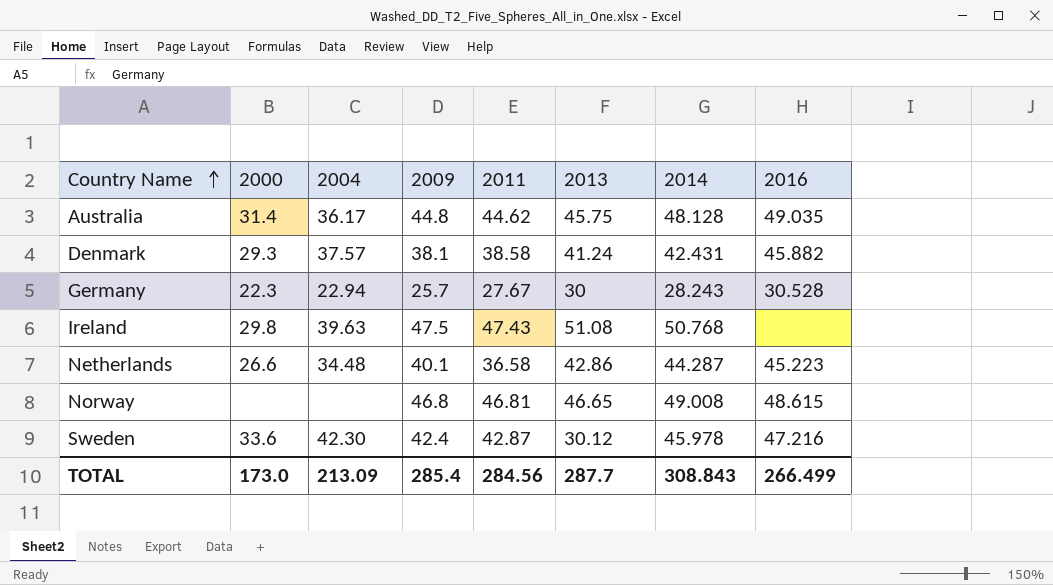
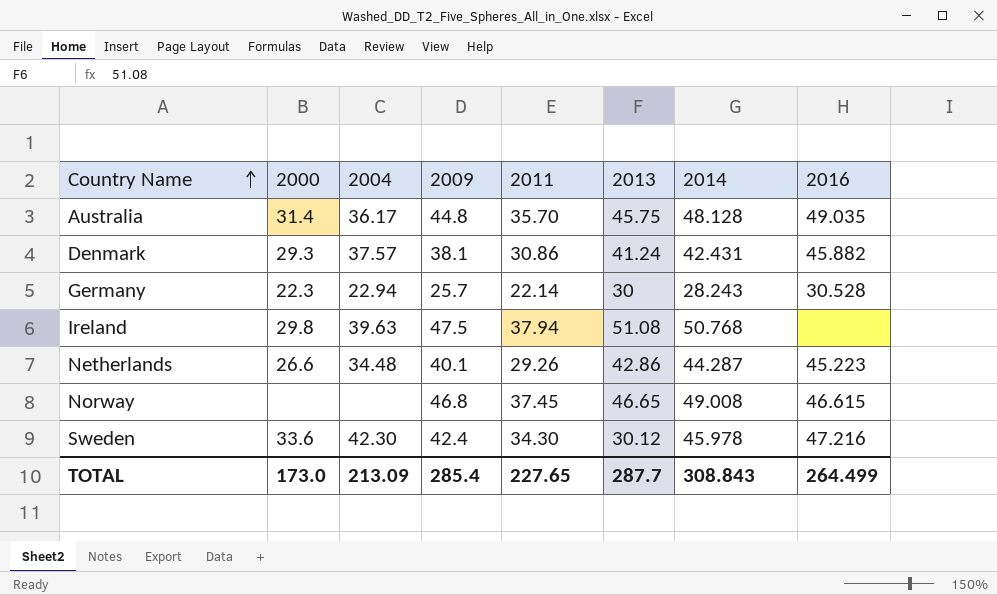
Australia | 2011: 44.62 -> 35.70
Denmark | 2011: 38.58 -> 30.86
Germany | 2011: 27.67 -> 22.14
Ireland | 2011: 47.43 -> 37.94
Netherlands | 2011: 36.58 -> 29.26
Norway | 2011: 46.81 -> 37.45
Norway | 2016: 48.615 -> 46.615
Sweden | 2011: 42.87 -> 34.30
TOTAL | 2011: 284.56 -> 227.65
TOTAL | 2016: 266.499 -> 264.499

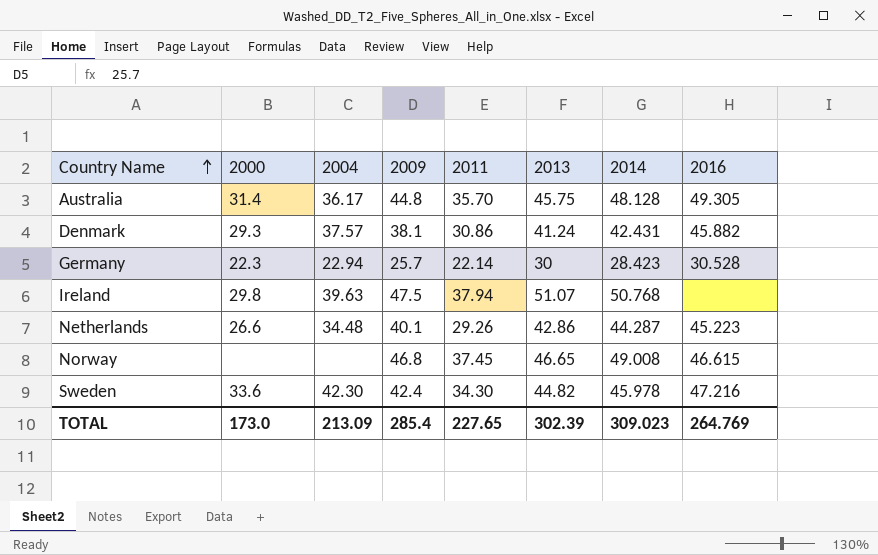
Australia | 2016: 49.035 -> 49.305
Germany | 2014: 28.243 -> 28.423
Ireland | 2013: 51.08 -> 51.07
Sweden | 2013: 30.12 -> 44.82
TOTAL | 2013: 287.7 -> 302.39
TOTAL | 2014: 308.843 -> 309.023
TOTAL | 2016: 264.499 -> 264.769

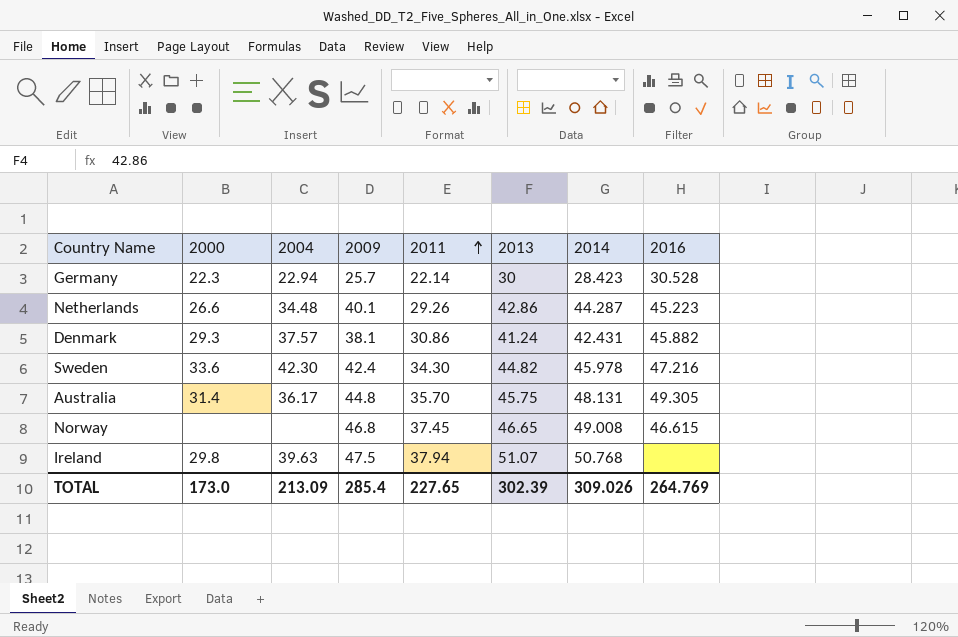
row order: Country Name ascending -> 2011 ascending
Australia | 2014: 48.128 -> 48.131
TOTAL | 2014: 309.023 -> 309.026

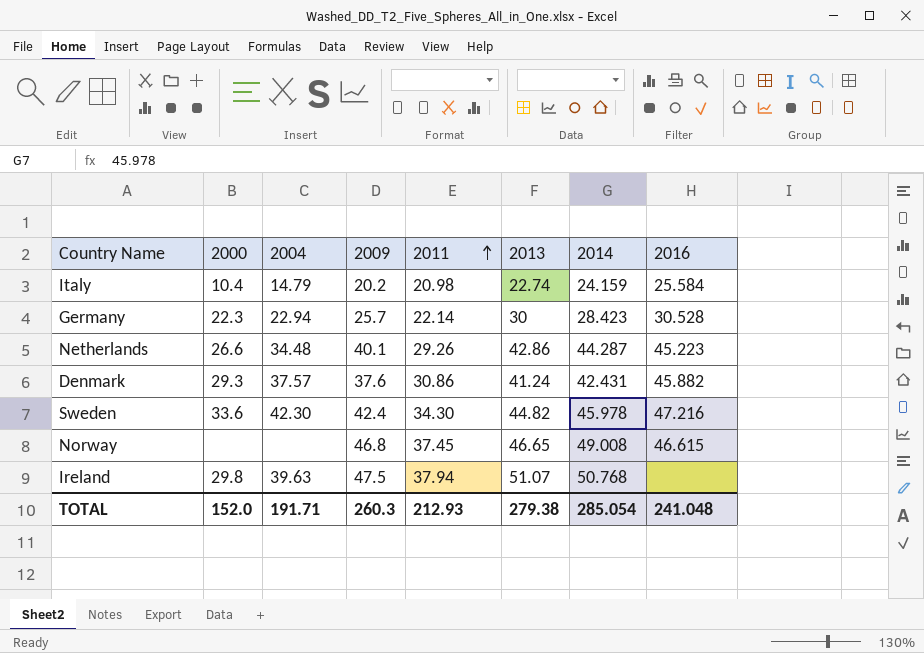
row Australia: 31.4 | 36.17 | 44.8 | 35.70 | 45.75 | 48.131 | 49.305 -> none
row Italy: none -> 10.4 | 14.79 | 20.2 | 20.98 | 22.74 | 24.159 | 25.584
Denmark | 2009: 38.1 -> 37.6
TOTAL | 2000: 173.0 -> 152.0
TOTAL | 2004: 213.09 -> 191.71
TOTAL | 2009: 285.4 -> 260.3
TOTAL | 2011: 227.65 -> 212.93
TOTAL | 2013: 302.39 -> 279.38
TOTAL | 2014: 309.026 -> 285.054
TOTAL | 2016: 264.769 -> 241.048

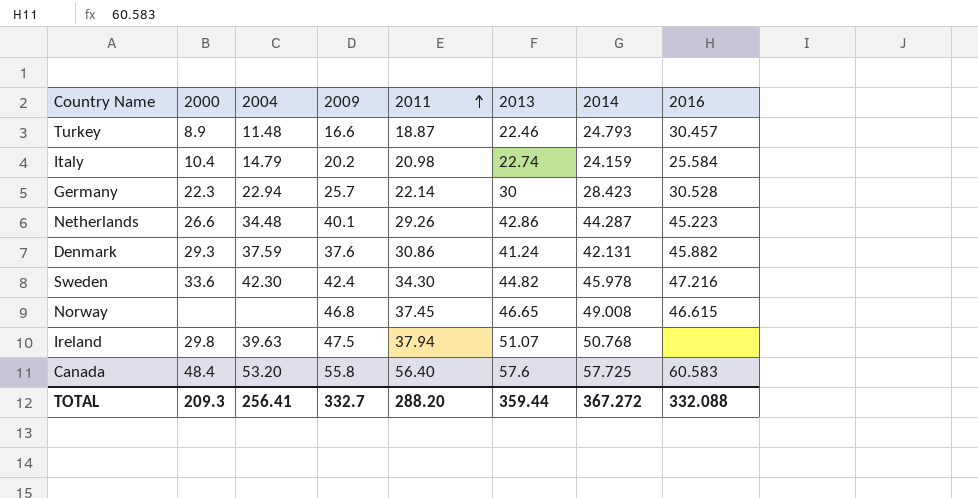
row Turkey: none -> 8.9 | 11.48 | 16.6 | 18.87 | 22.46 | 24.793 | 30.457
Denmark | 2004: 37.57 -> 37.59
Denmark | 2014: 42.431 -> 42.131
row Canada: none -> 48.4 | 53.20 | 55.8 | 56.40 | 57.6 | 57.725 | 60.583
TOTAL | 2000: 152.0 -> 209.3
TOTAL | 2004: 191.71 -> 256.41
TOTAL | 2009: 260.3 -> 332.7
TOTAL | 2011: 212.93 -> 288.20
TOTAL | 2013: 279.38 -> 359.44
TOTAL | 2014: 285.054 -> 367.272
TOTAL | 2016: 241.048 -> 332.088

